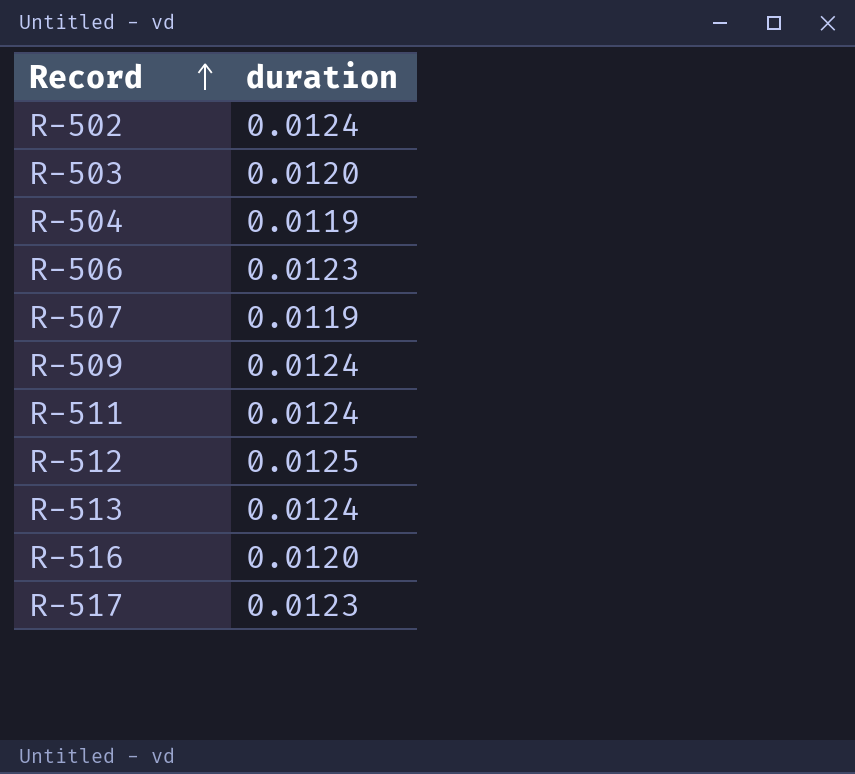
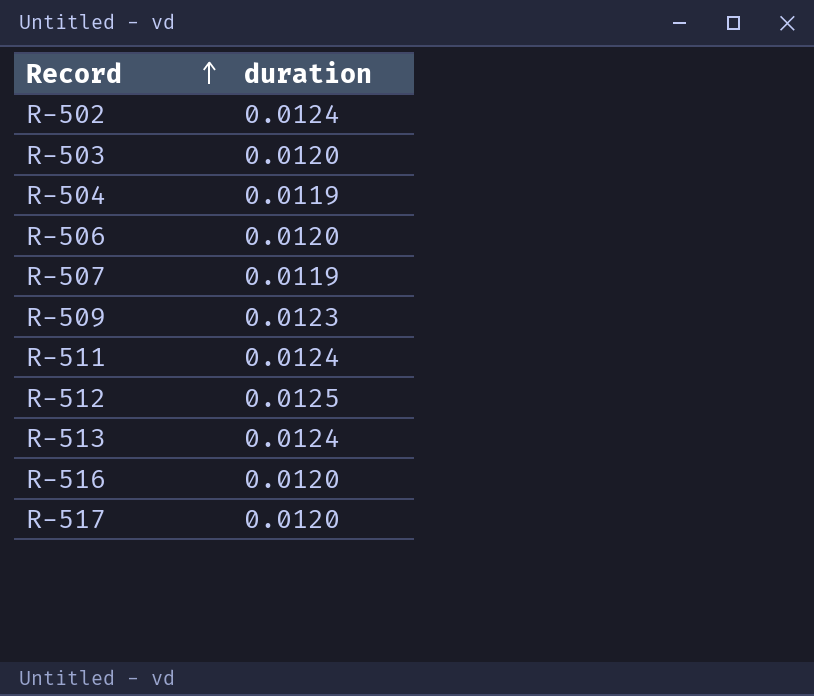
R-506 | duration: 0.0123 -> 0.0120
R-509 | duration: 0.0124 -> 0.0123
R-517 | duration: 0.0123 -> 0.0120

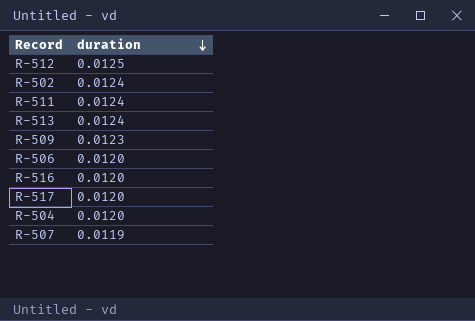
row order: Record ascending -> duration descending
row R-503: 0.0120 -> none
R-504 | duration: 0.0119 -> 0.0120

